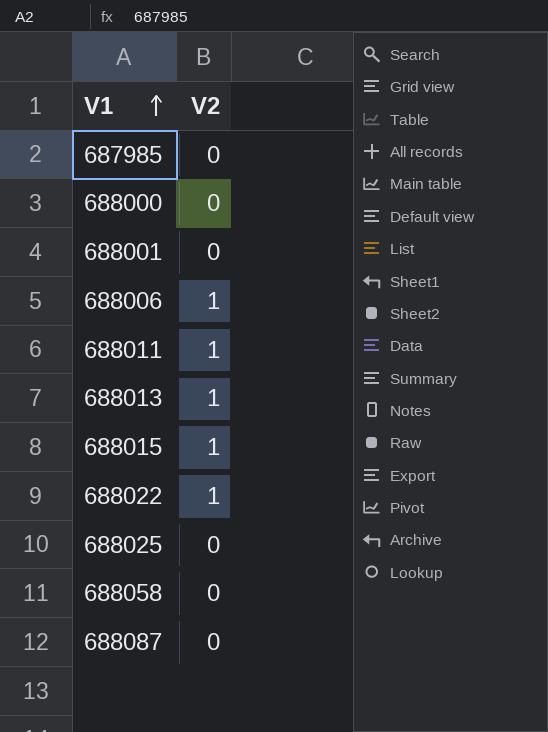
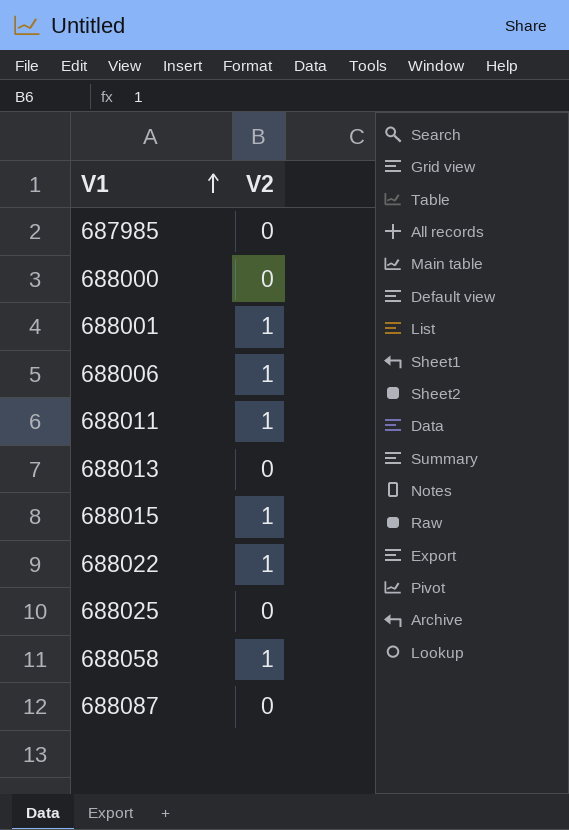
688001 | V2: 0 -> 1
688013 | V2: 1 -> 0
688058 | V2: 0 -> 1

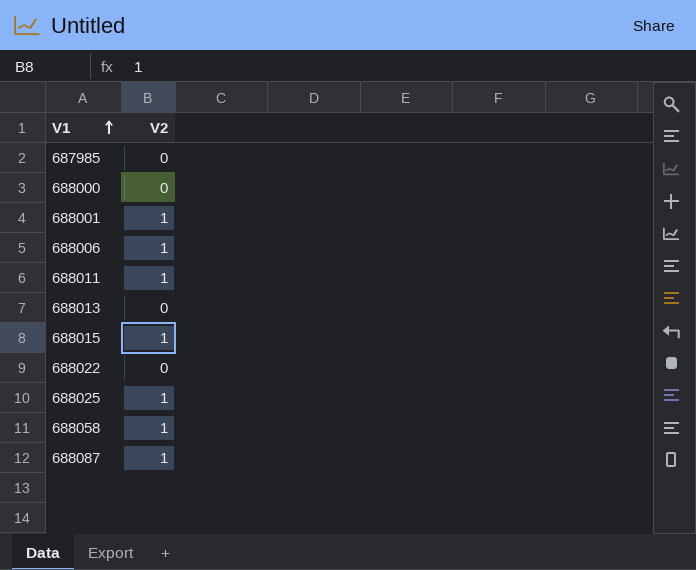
688022 | V2: 1 -> 0
688025 | V2: 0 -> 1
688087 | V2: 0 -> 1

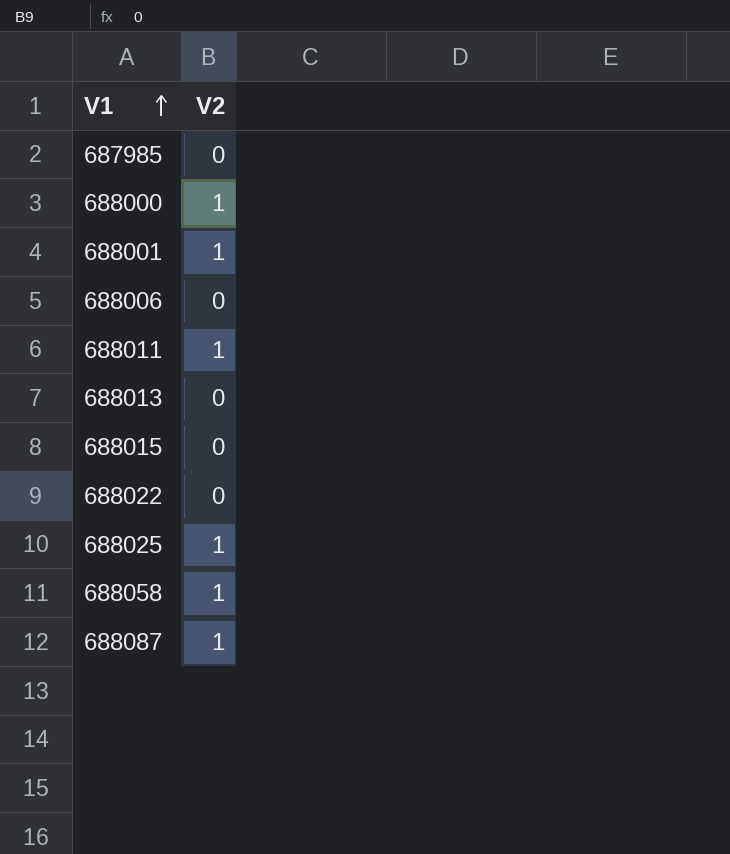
688000 | V2: 0 -> 1
688006 | V2: 1 -> 0
688015 | V2: 1 -> 0

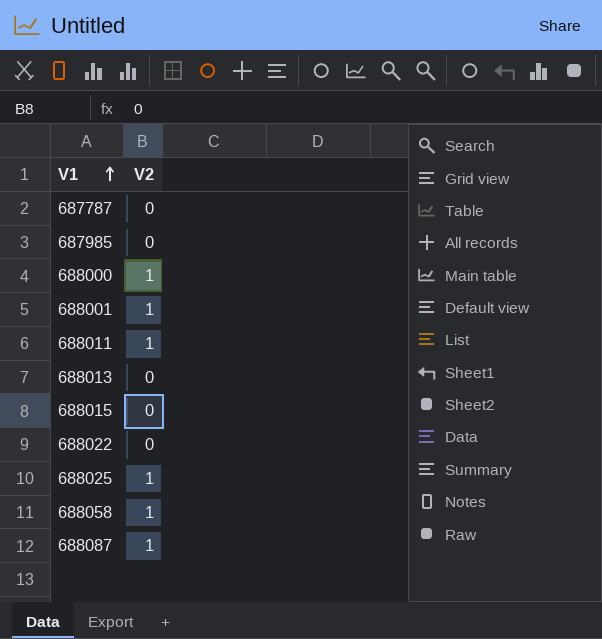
row 688006: 0 -> none
row 687787: none -> 0

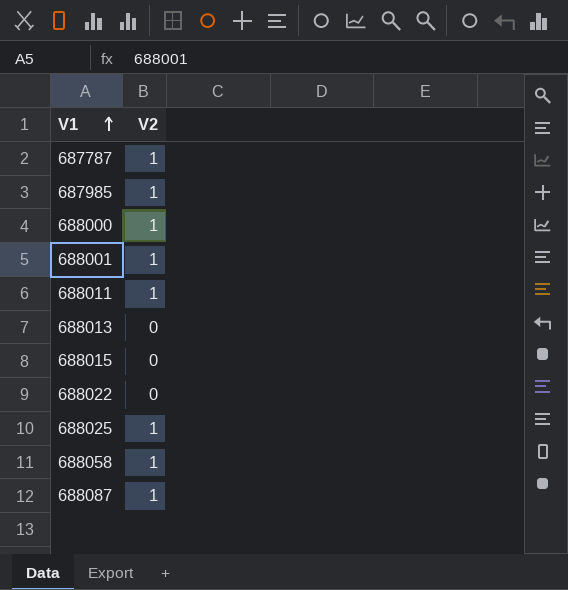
687787 | V2: 0 -> 1
687985 | V2: 0 -> 1

